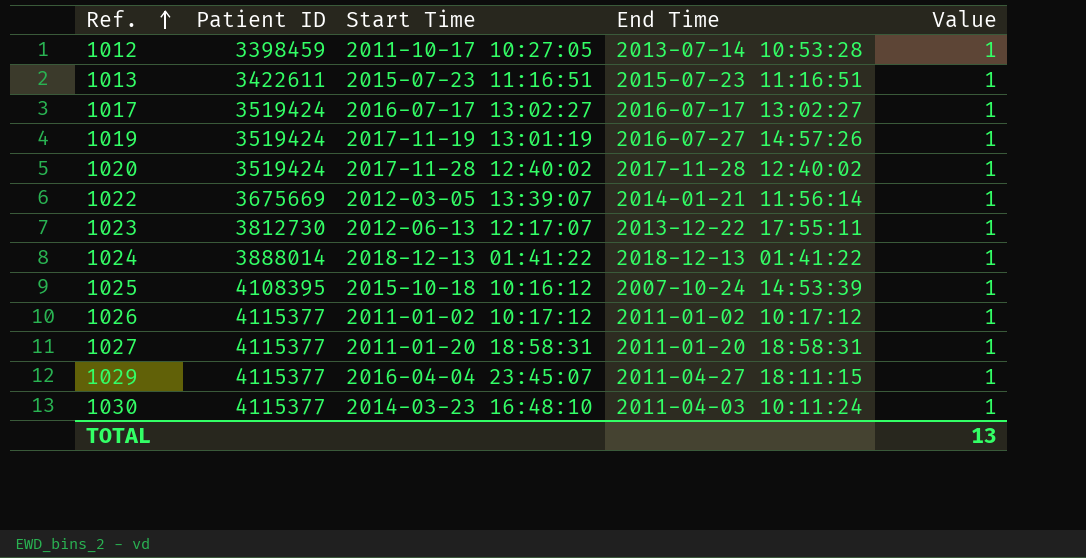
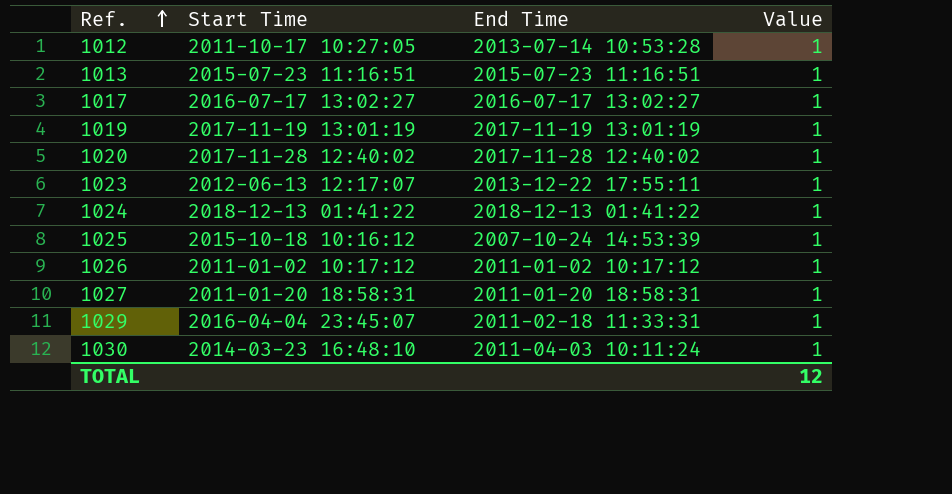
column Patient ID | position: 2 -> none
row 1022: 3675669 | 2012-03-05 13:39:07 | 2014-01-21 11:56:14 | 1 -> none
1019 | End Time: 2016-07-27 14:57:26 -> 2017-11-19 13:01:19
1029 | End Time: 2011-04-27 18:11:15 -> 2011-02-18 11:33:31
TOTAL | Value: 13 -> 12

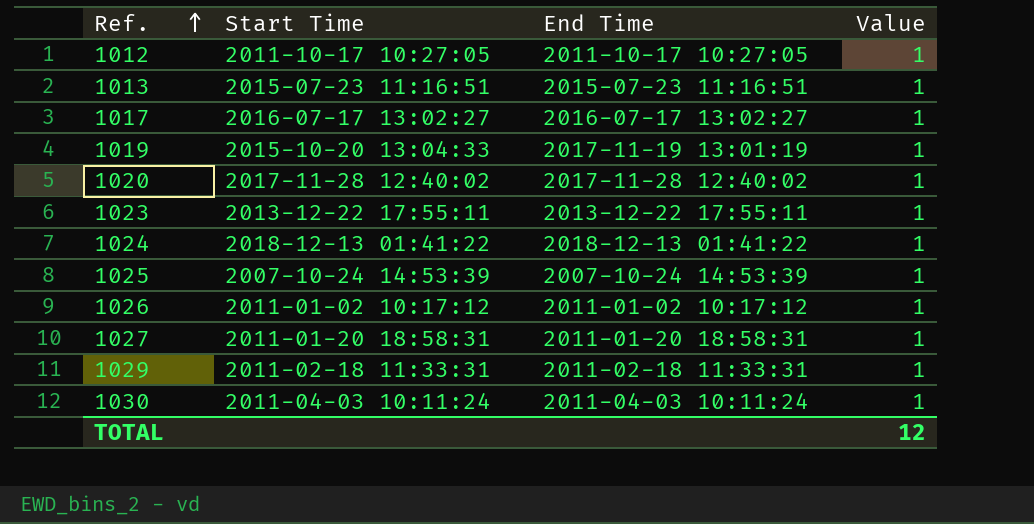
1012 | End Time: 2013-07-14 10:53:28 -> 2011-10-17 10:27:05
1019 | Start Time: 2017-11-19 13:01:19 -> 2015-10-20 13:04:33
1023 | Start Time: 2012-06-13 12:17:07 -> 2013-12-22 17:55:11
1025 | Start Time: 2015-10-18 10:16:12 -> 2007-10-24 14:53:39
1029 | Start Time: 2016-04-04 23:45:07 -> 2011-02-18 11:33:31
1030 | Start Time: 2014-03-23 16:48:10 -> 2011-04-03 10:11:24

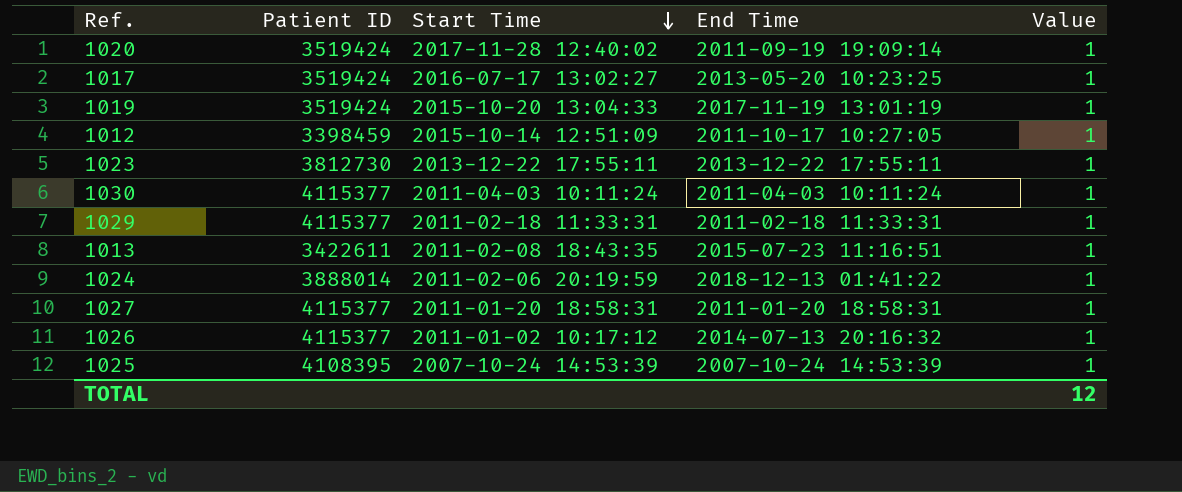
row order: Ref. ascending -> Start Time descending
column Patient ID | position: none -> 2
1020 | End Time: 2017-11-28 12:40:02 -> 2011-09-19 19:09:14
1017 | End Time: 2016-07-17 13:02:27 -> 2013-05-20 10:23:25
1012 | Start Time: 2011-10-17 10:27:05 -> 2015-10-14 12:51:09
1013 | Start Time: 2015-07-23 11:16:51 -> 2011-02-08 18:43:35
1024 | Start Time: 2018-12-13 01:41:22 -> 2011-02-06 20:19:59
1026 | End Time: 2011-01-02 10:17:12 -> 2014-07-13 20:16:32

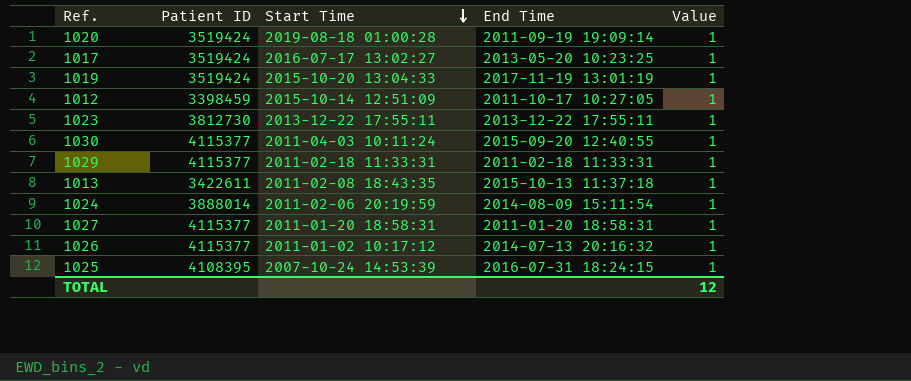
1020 | Start Time: 2017-11-28 12:40:02 -> 2019-08-18 01:00:28
1030 | End Time: 2011-04-03 10:11:24 -> 2015-09-20 12:40:55
1013 | End Time: 2015-07-23 11:16:51 -> 2015-10-13 11:37:18
1024 | End Time: 2018-12-13 01:41:22 -> 2014-08-09 15:11:54
1025 | End Time: 2007-10-24 14:53:39 -> 2016-07-31 18:24:15

